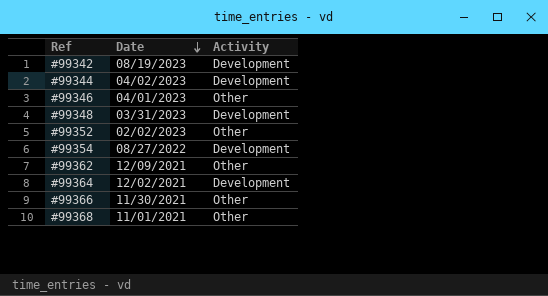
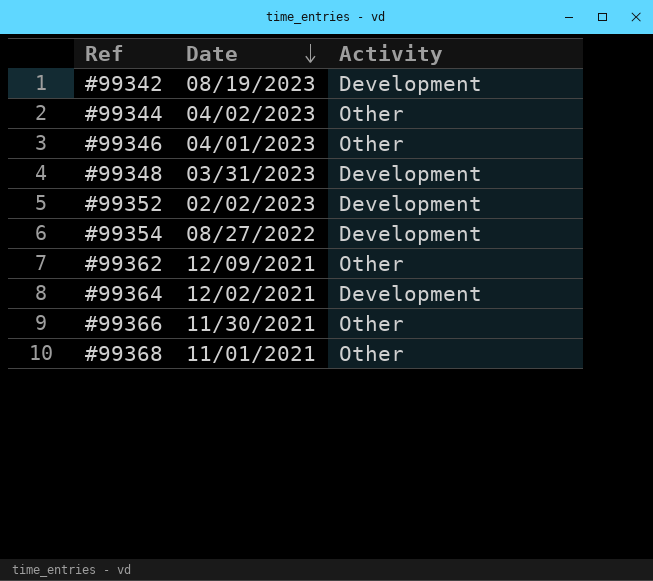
#99344 | Activity: Development -> Other
#99352 | Activity: Other -> Development

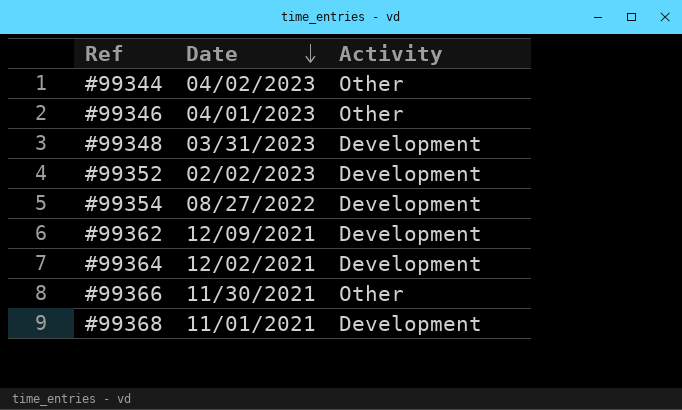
row #99342: 08/19/2023 | Development -> none
#99362 | Activity: Other -> Development
#99368 | Activity: Other -> Development

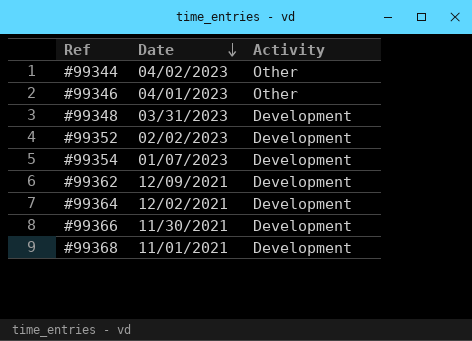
#99354 | Date: 08/27/2022 -> 01/07/2023
#99366 | Activity: Other -> Development

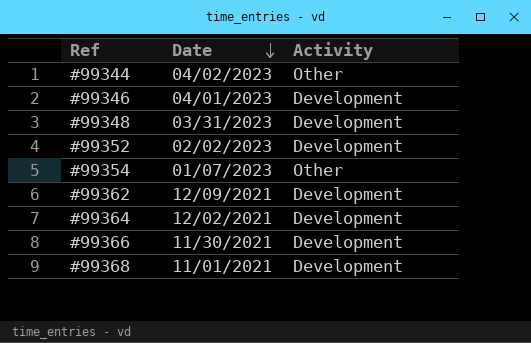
#99346 | Activity: Other -> Development
#99354 | Activity: Development -> Other

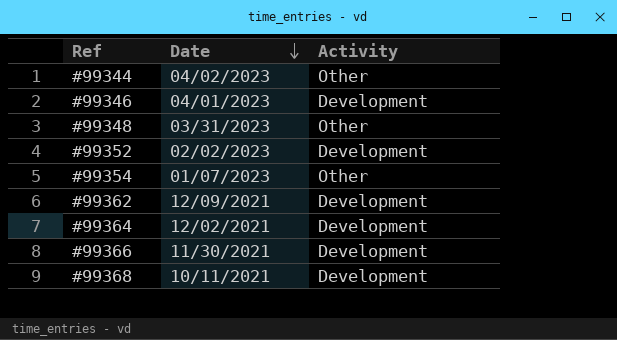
#99348 | Activity: Development -> Other
#99368 | Date: 11/01/2021 -> 10/11/2021

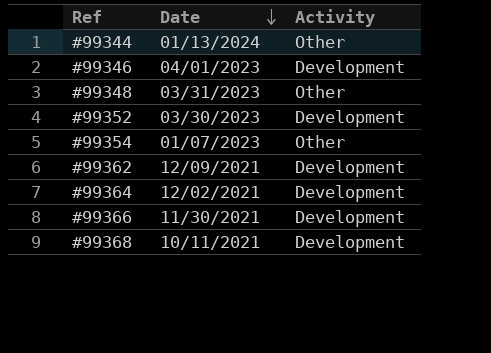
#99344 | Date: 04/02/2023 -> 01/13/2024
#99352 | Date: 02/02/2023 -> 03/30/2023

